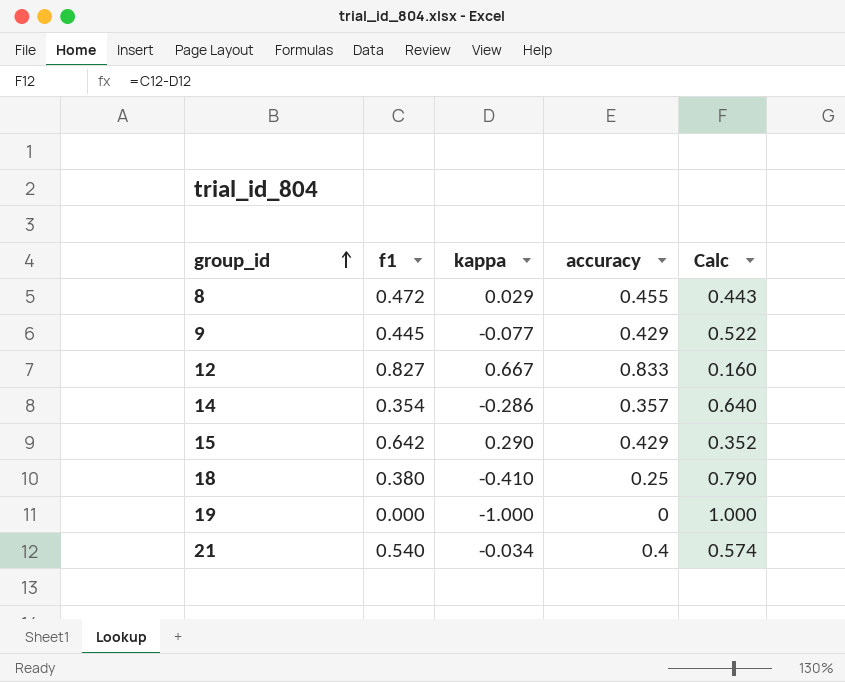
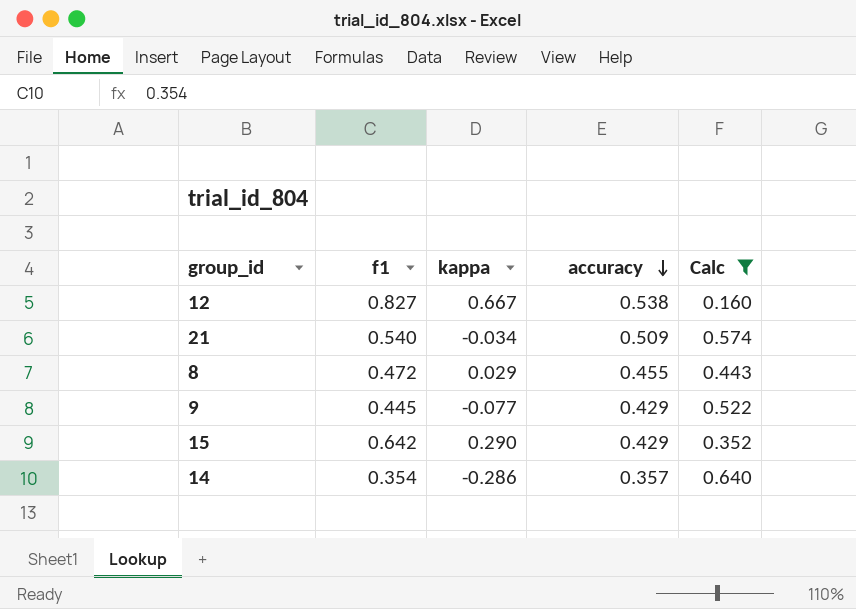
filter: none -> Calc <= 0.640
row order: group_id ascending -> accuracy descending
12 | accuracy: 0.833 -> 0.538
21 | accuracy: 0.4 -> 0.509

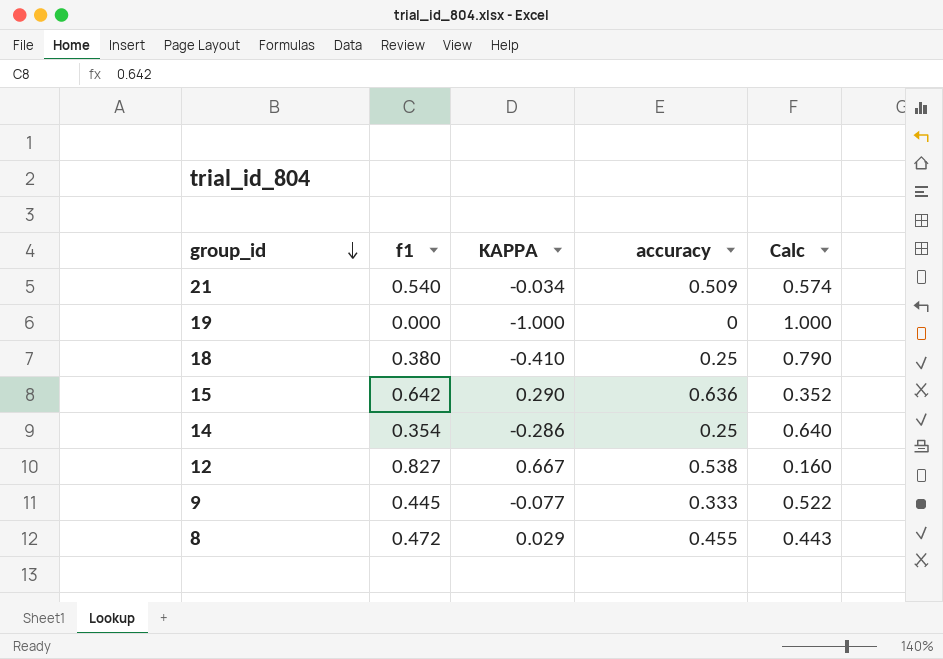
filter: Calc <= 0.640 -> none
row order: accuracy descending -> group_id descending
column name: kappa -> KAPPA
15 | accuracy: 0.429 -> 0.636
14 | accuracy: 0.357 -> 0.25
9 | accuracy: 0.429 -> 0.333

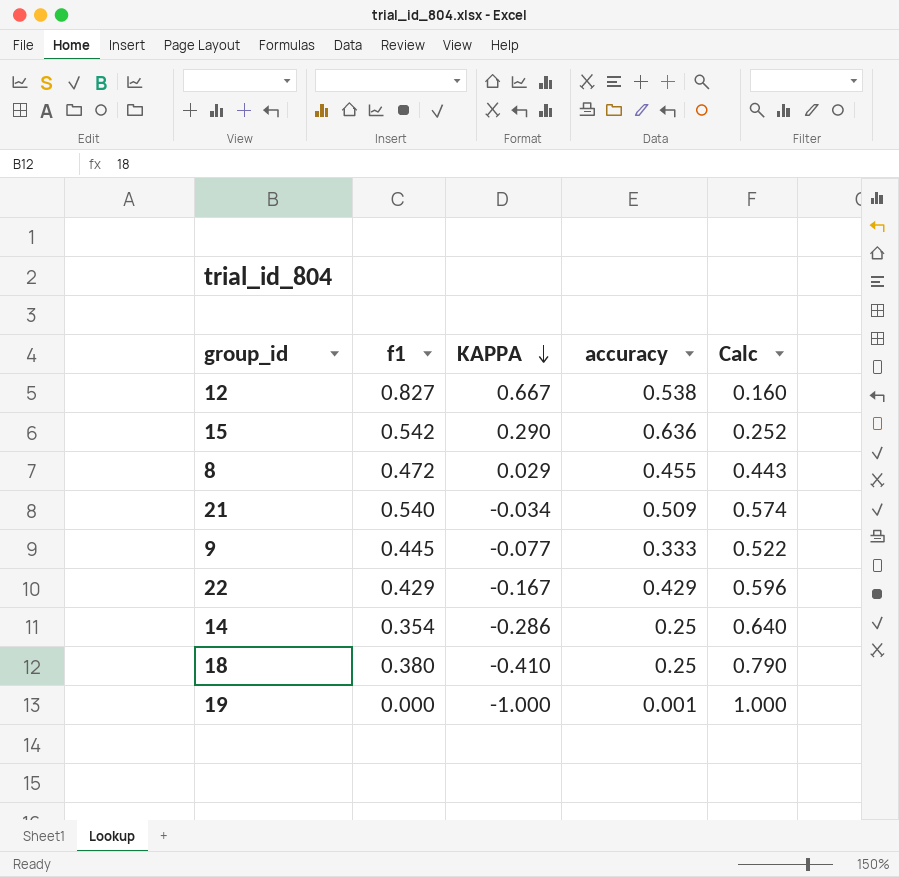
row order: group_id descending -> KAPPA descending
15 | f1: 0.642 -> 0.542
15 | Calc: 0.352 -> 0.252
row 22: none -> 0.429 | -0.167 | 0.429 | 0.596
19 | accuracy: 0 -> 0.001

